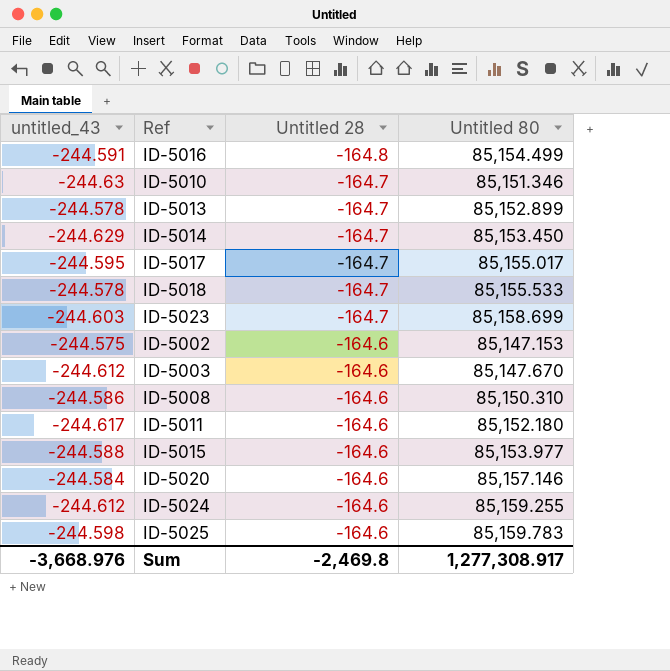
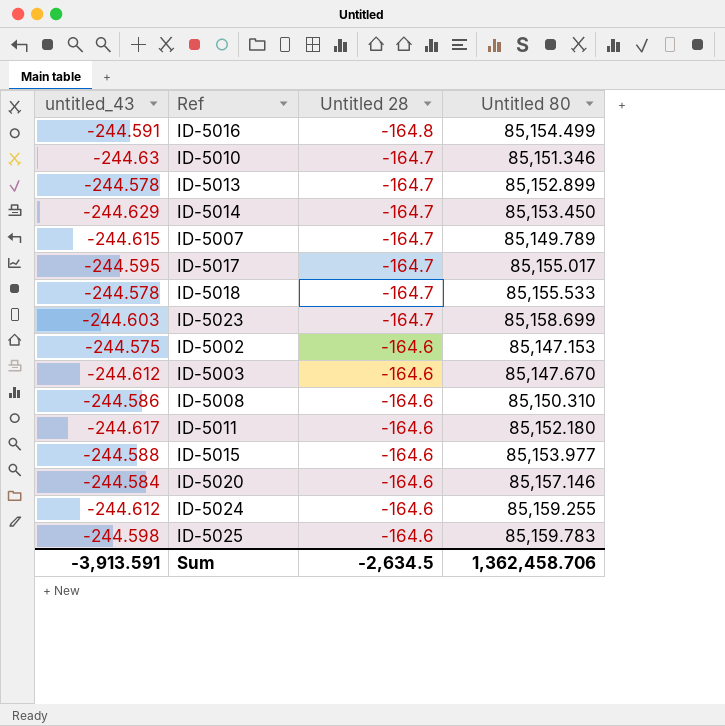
row ID-5007: none -> -244.615 | -164.7 | 85,149.789
Sum | untitled_43: -3,668.976 -> -3,913.591
Sum | Untitled 28: -2,469.8 -> -2,634.5
Sum | Untitled 80: 1,277,308.917 -> 1,362,458.706

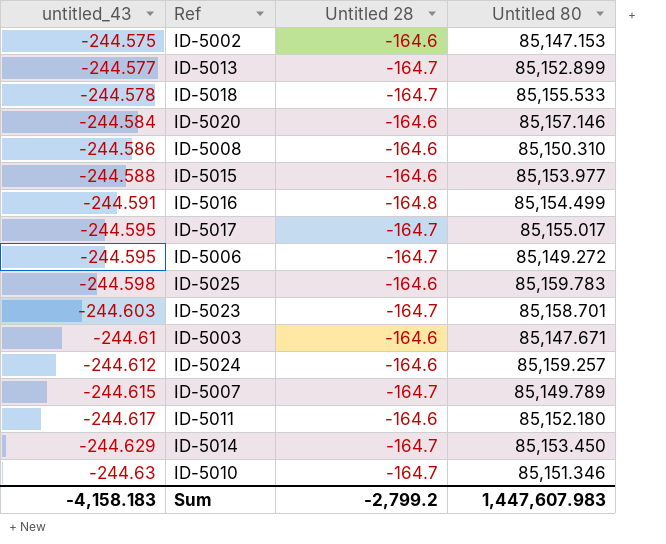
row order: Untitled 28 ascending -> untitled_43 descending
ID-5013 | untitled_43: -244.578 -> -244.577
row ID-5006: none -> -244.595 | -164.7 | 85,149.272
ID-5023 | Untitled 80: 85,158.699 -> 85,158.701
ID-5003 | untitled_43: -244.612 -> -244.61
ID-5003 | Untitled 80: 85,147.670 -> 85,147.671
ID-5024 | Untitled 80: 85,159.255 -> 85,159.257
Sum | untitled_43: -3,913.591 -> -4,158.183
Sum | Untitled 28: -2,634.5 -> -2,799.2
Sum | Untitled 80: 1,362,458.706 -> 1,447,607.983

